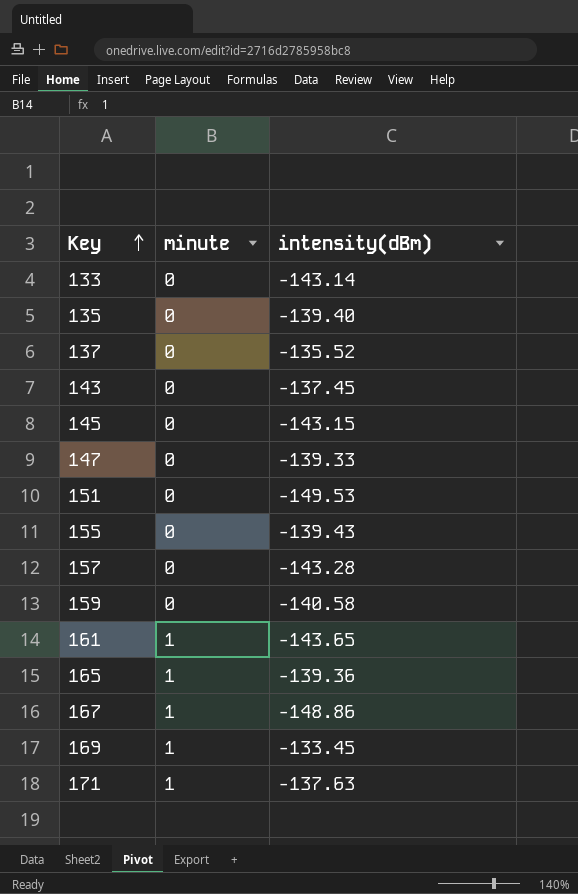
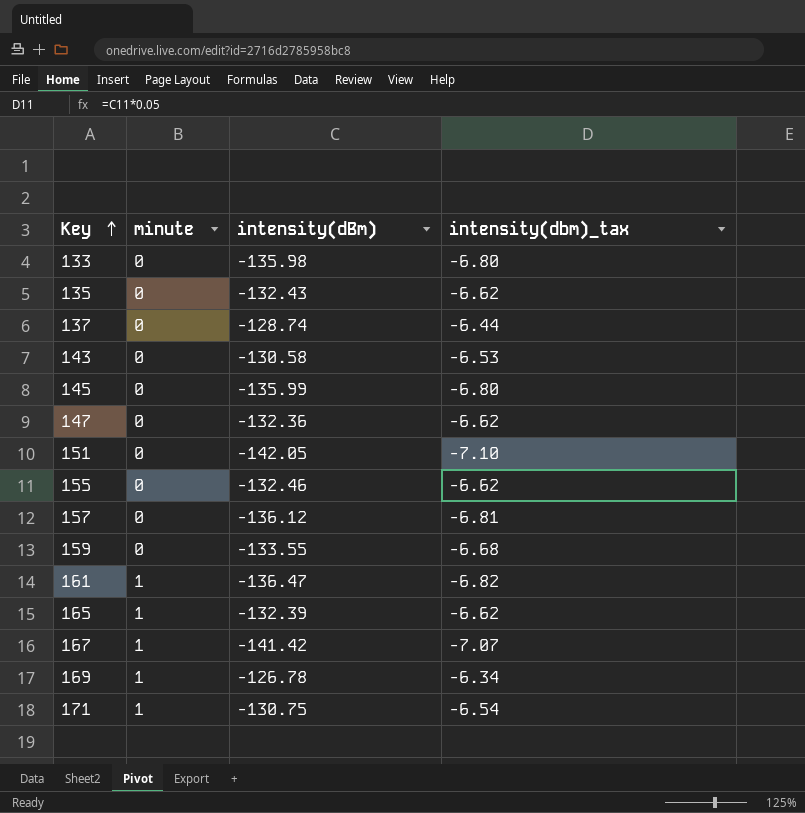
column intensity(dbm)_tax | formula: none -> [intensity(dBm)] * 0.05
133 | intensity(dBm): -143.14 -> -135.98
135 | intensity(dBm): -139.40 -> -132.43
137 | intensity(dBm): -135.52 -> -128.74
143 | intensity(dBm): -137.45 -> -130.58
145 | intensity(dBm): -143.15 -> -135.99
147 | intensity(dBm): -139.33 -> -132.36
151 | intensity(dBm): -149.53 -> -142.05
155 | intensity(dBm): -139.43 -> -132.46
157 | intensity(dBm): -143.28 -> -136.12
159 | intensity(dBm): -140.58 -> -133.55
161 | intensity(dBm): -143.65 -> -136.47
165 | intensity(dBm): -139.36 -> -132.39
167 | intensity(dBm): -148.86 -> -141.42
169 | intensity(dBm): -133.45 -> -126.78
171 | intensity(dBm): -137.63 -> -130.75

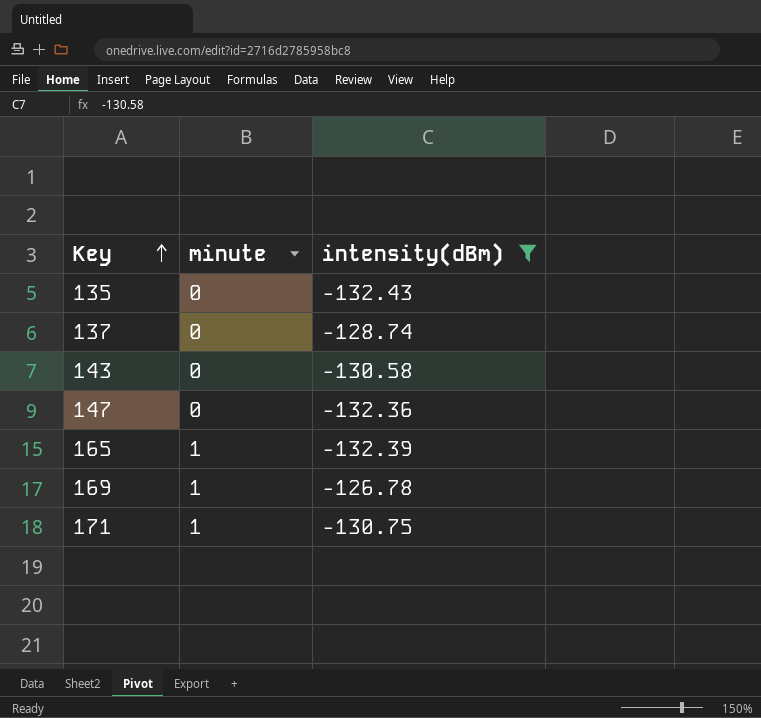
filter: none -> intensity(dBm) >= -132.43
column intensity(dbm)_tax | formula: [intensity(dBm)] * 0.05 -> none

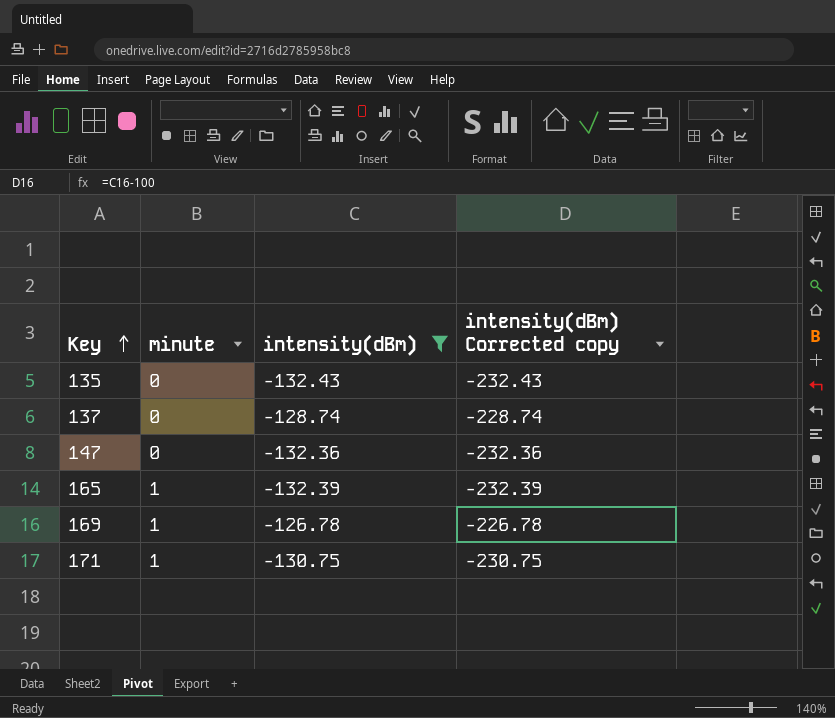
column intensity(dBm) Corrected copy | formula: none -> [intensity(dBm)] - 100
row 143: 0 | -130.58 -> none

